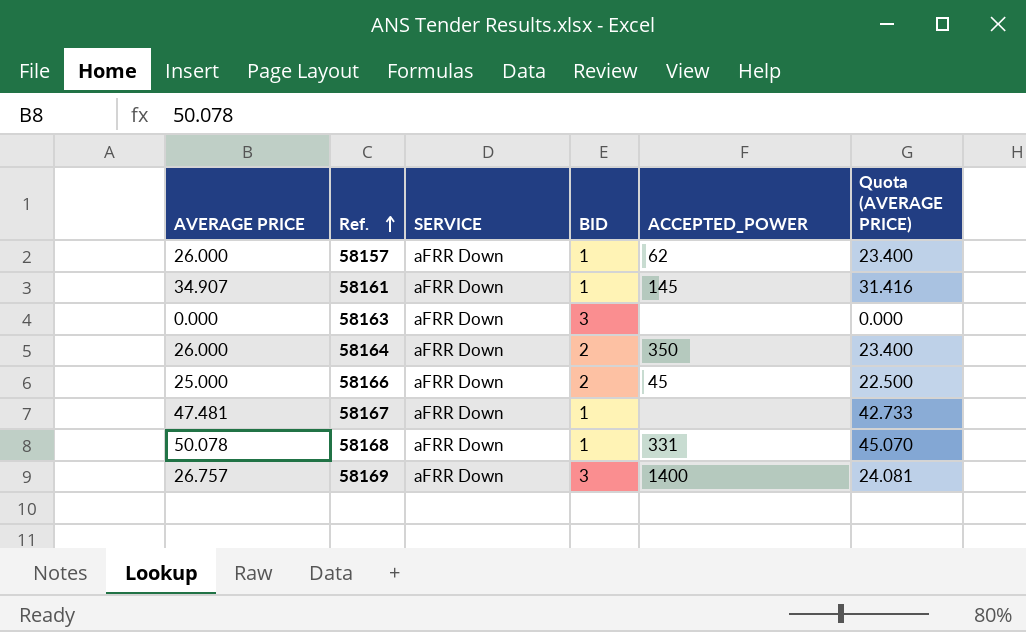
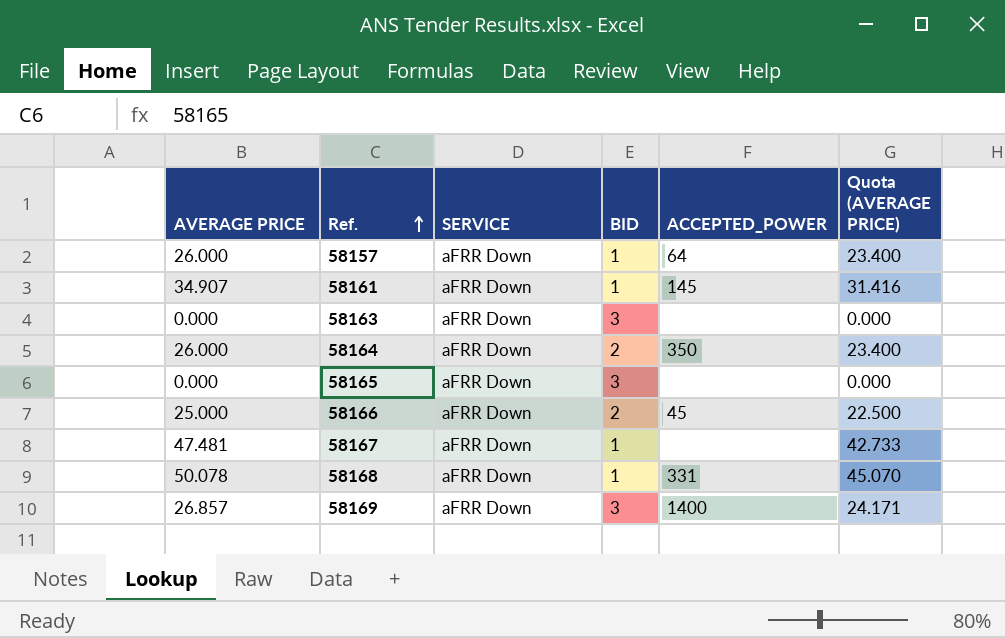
58157 | ACCEPTED_POWER: 62 -> 64
row 58165: none -> 0.000 | aFRR Down | 3 | none | 0.000
58169 | AVERAGE PRICE: 26.757 -> 26.857
58169 | Quota (AVERAGE PRICE): 24.081 -> 24.171

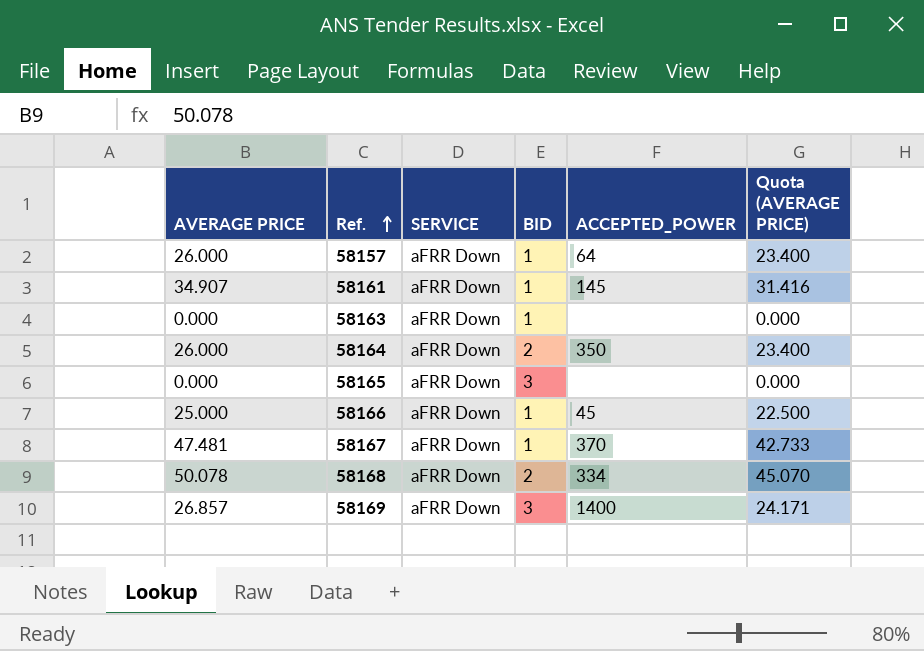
58163 | BID: 3 -> 1
58166 | BID: 2 -> 1
58167 | ACCEPTED_POWER: none -> 370
58168 | BID: 1 -> 2
58168 | ACCEPTED_POWER: 331 -> 334

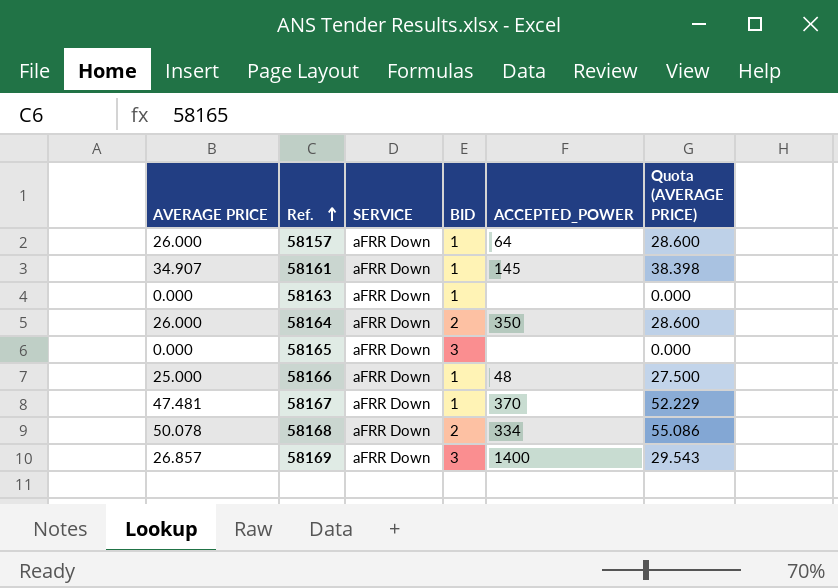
column Quota (AVERAGE PRICE) | formula: [AVERAGE PRICE] * 0.9 -> [AVERAGE PRICE] * 1.1
58166 | ACCEPTED_POWER: 45 -> 48

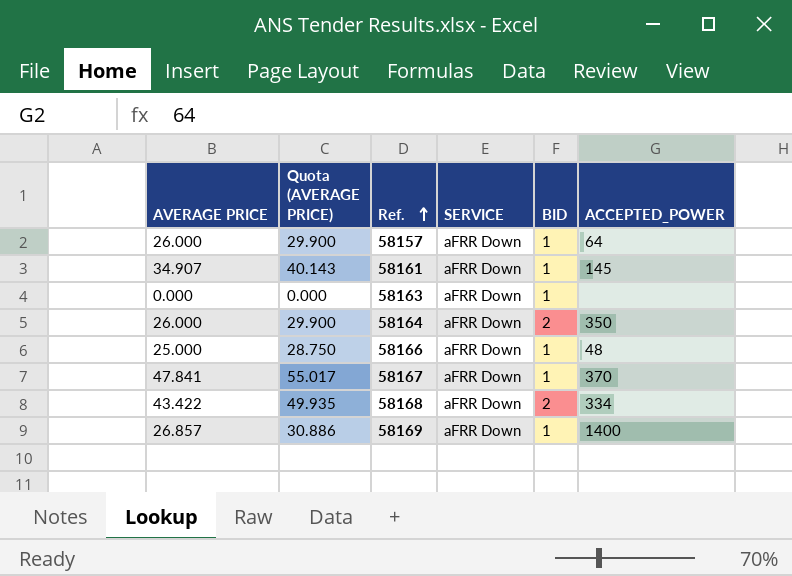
column Quota (AVERAGE PRICE) | formula: [AVERAGE PRICE] * 1.1 -> [AVERAGE PRICE] * 1.15
column Quota (AVERAGE PRICE) | position: 6 -> 2
row 58165: 0.000 | aFRR Down | 3 | none | 0.000 -> none
58167 | AVERAGE PRICE: 47.481 -> 47.841
58168 | AVERAGE PRICE: 50.078 -> 43.422
58169 | BID: 3 -> 1

